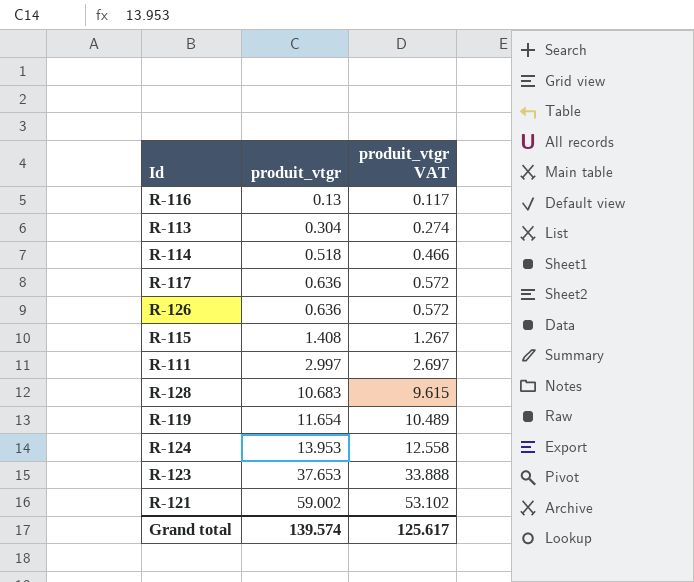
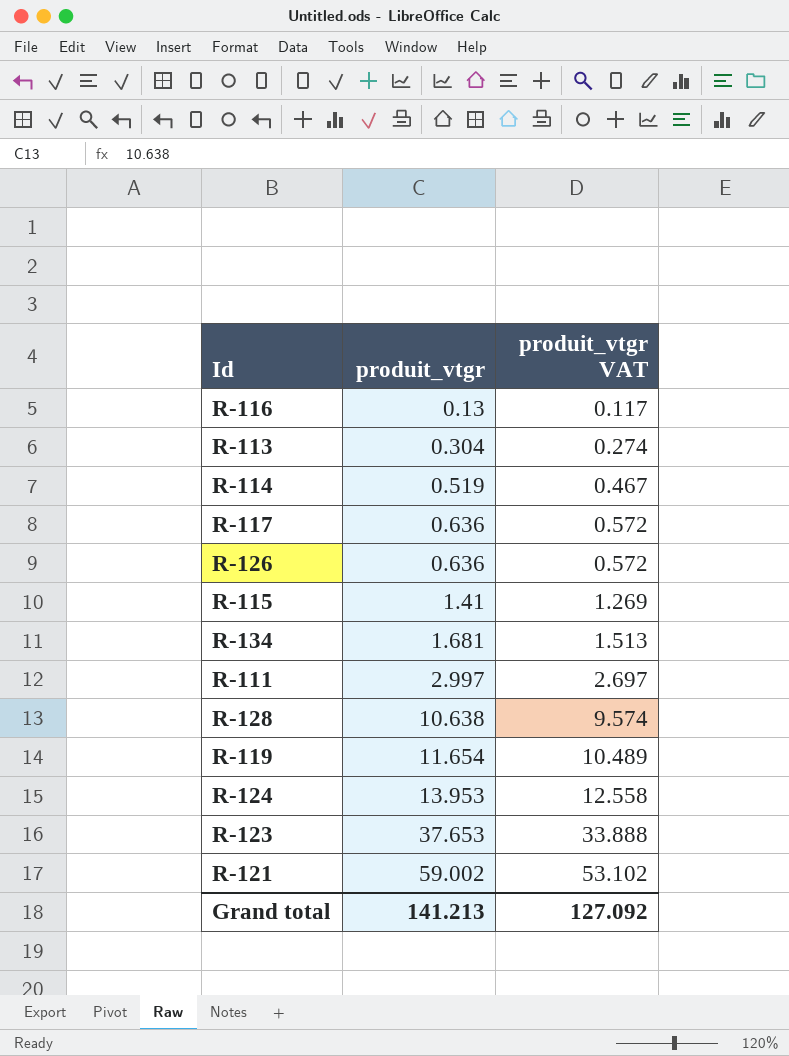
R-114 | produit_vtgr: 0.518 -> 0.519
R-114 | produit_vtgr VAT: 0.466 -> 0.467
R-115 | produit_vtgr: 1.408 -> 1.41
R-115 | produit_vtgr VAT: 1.267 -> 1.269
row R-134: none -> 1.681 | 1.513
R-128 | produit_vtgr: 10.683 -> 10.638
R-128 | produit_vtgr VAT: 9.615 -> 9.574
Grand total | produit_vtgr: 139.574 -> 141.213
Grand total | produit_vtgr VAT: 125.617 -> 127.092

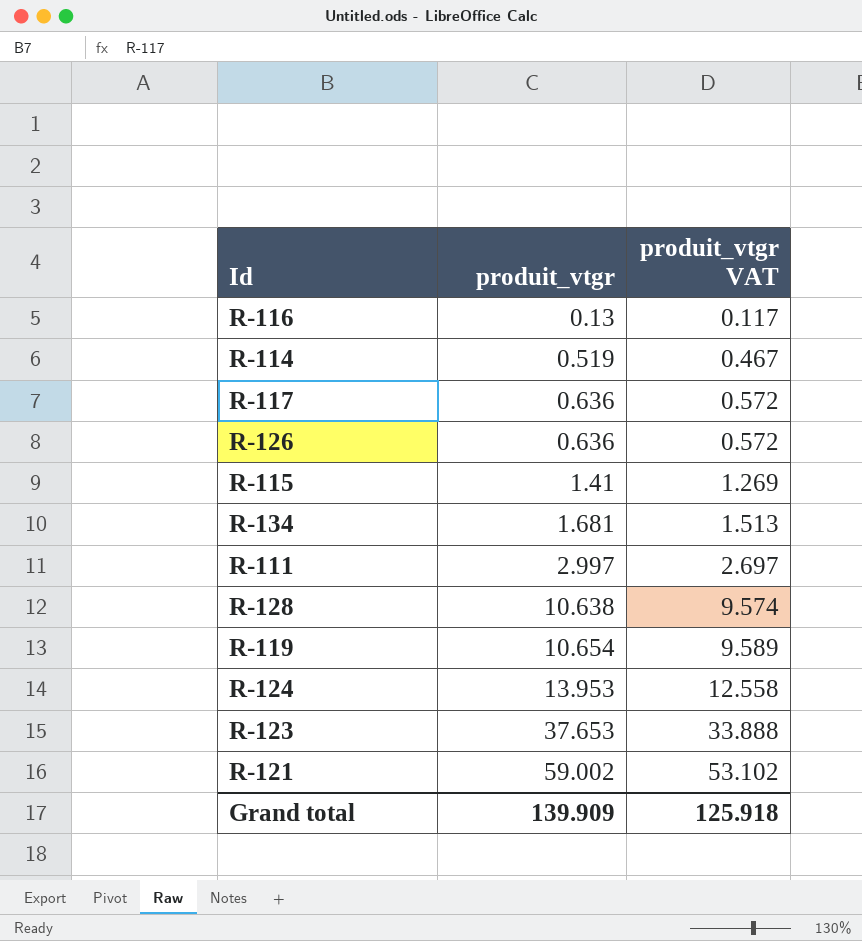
row R-113: 0.304 | 0.274 -> none
R-119 | produit_vtgr: 11.654 -> 10.654
R-119 | produit_vtgr VAT: 10.489 -> 9.589
Grand total | produit_vtgr: 141.213 -> 139.909
Grand total | produit_vtgr VAT: 127.092 -> 125.918

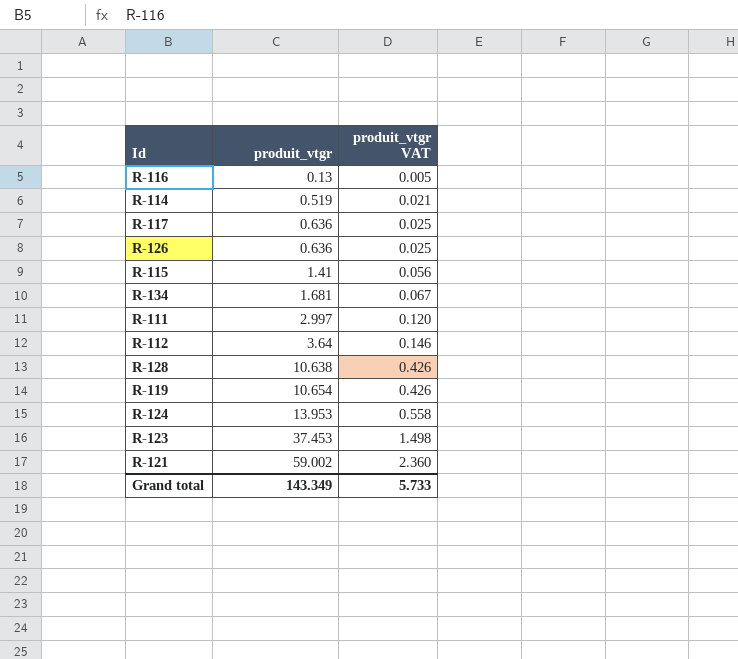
column produit_vtgr VAT | formula: [produit_vtgr] * 0.9 -> [produit_vtgr] * 0.04
row R-112: none -> 3.64 | 0.146
R-123 | produit_vtgr: 37.653 -> 37.453
Grand total | produit_vtgr: 139.909 -> 143.349
Grand total | produit_vtgr VAT: 125.918 -> 5.733

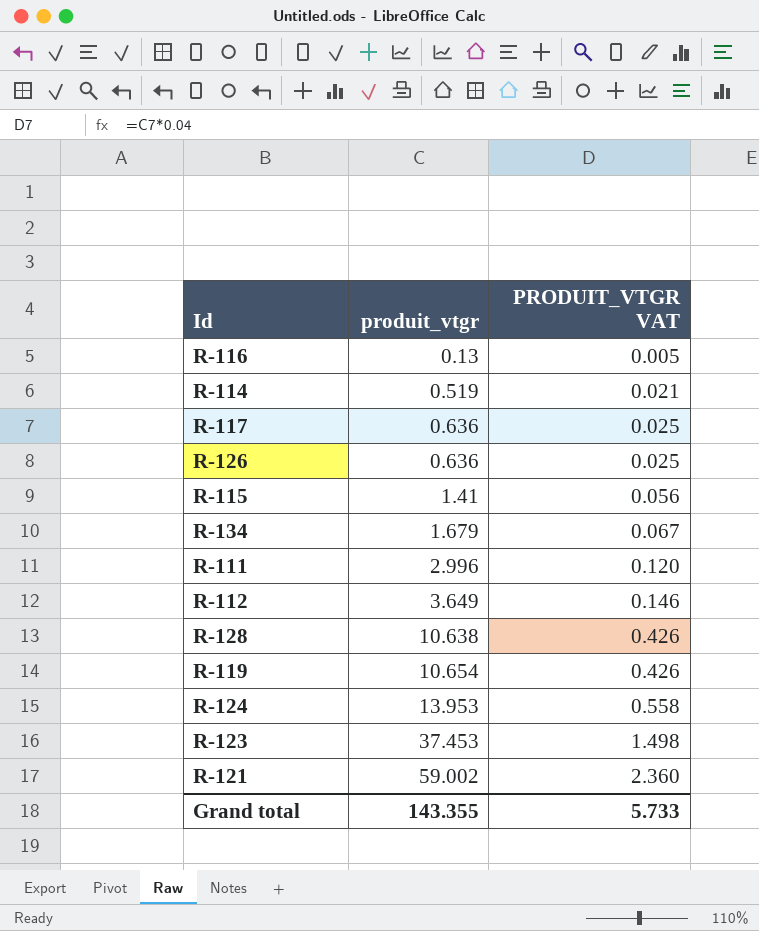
column name: produit_vtgr VAT -> PRODUIT_VTGR VAT
R-134 | produit_vtgr: 1.681 -> 1.679
R-111 | produit_vtgr: 2.997 -> 2.996
R-112 | produit_vtgr: 3.64 -> 3.649
Grand total | produit_vtgr: 143.349 -> 143.355

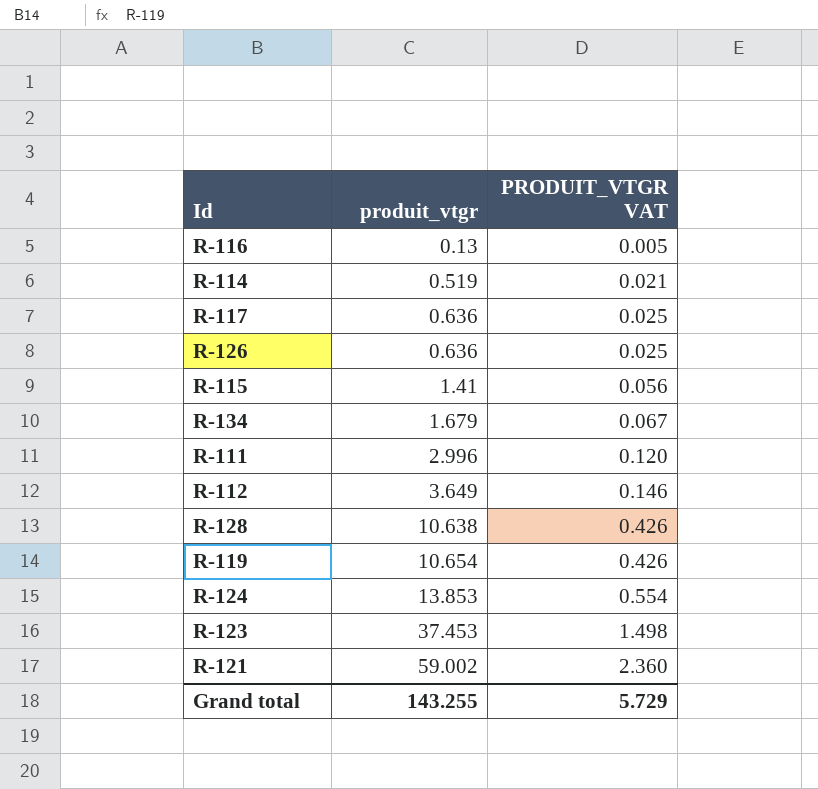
R-124 | produit_vtgr: 13.953 -> 13.853
R-124 | PRODUIT_VTGR VAT: 0.558 -> 0.554
Grand total | produit_vtgr: 143.355 -> 143.255
Grand total | PRODUIT_VTGR VAT: 5.733 -> 5.729

